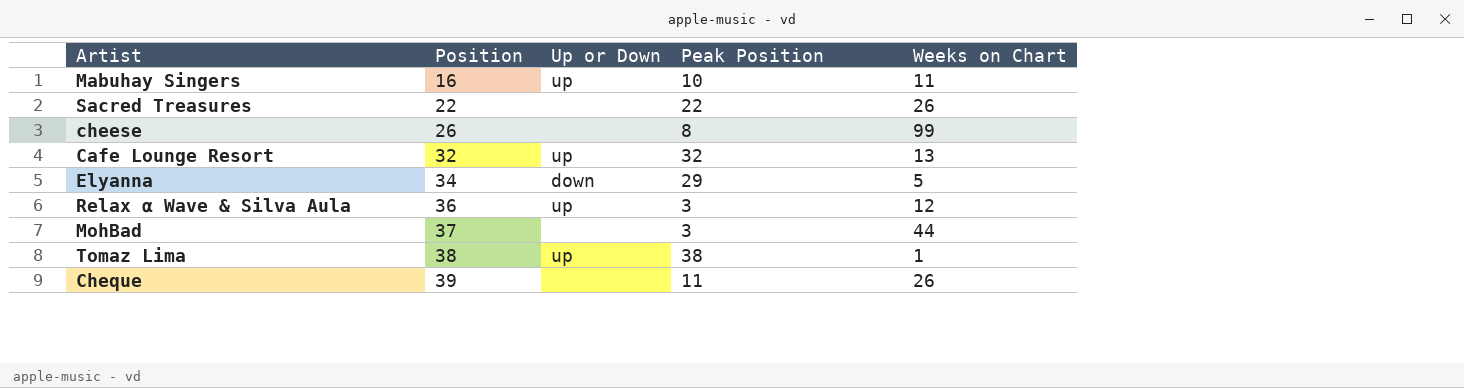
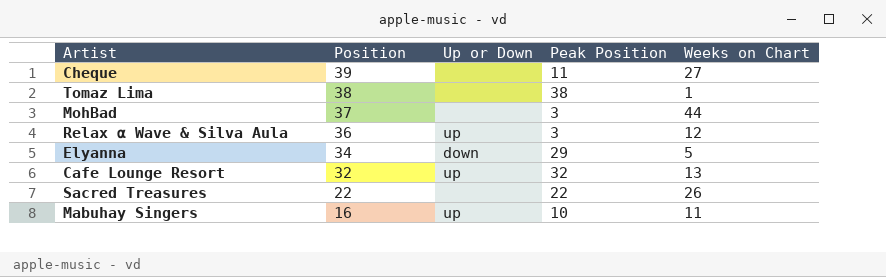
row order: Position ascending -> Position descending
row cheese: 26 | none | 8 | 99 -> none
Cheque | Weeks on Chart: 26 -> 27
Tomaz Lima | Up or Down: up -> none

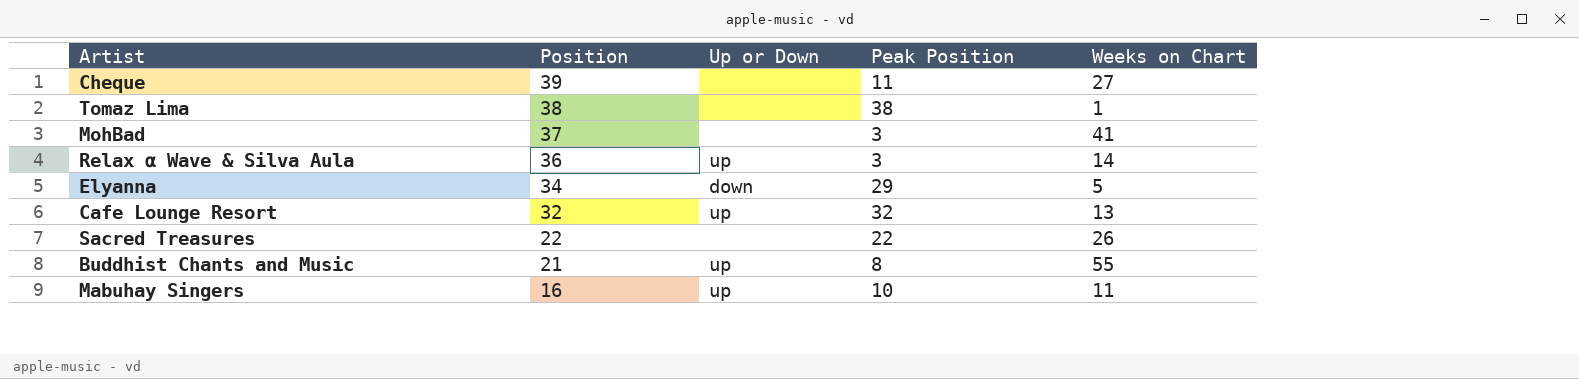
MohBad | Weeks on Chart: 44 -> 41
Relax α Wave & Silva Aula | Weeks on Chart: 12 -> 14
row Buddhist Chants and Music: none -> 21 | up | 8 | 55

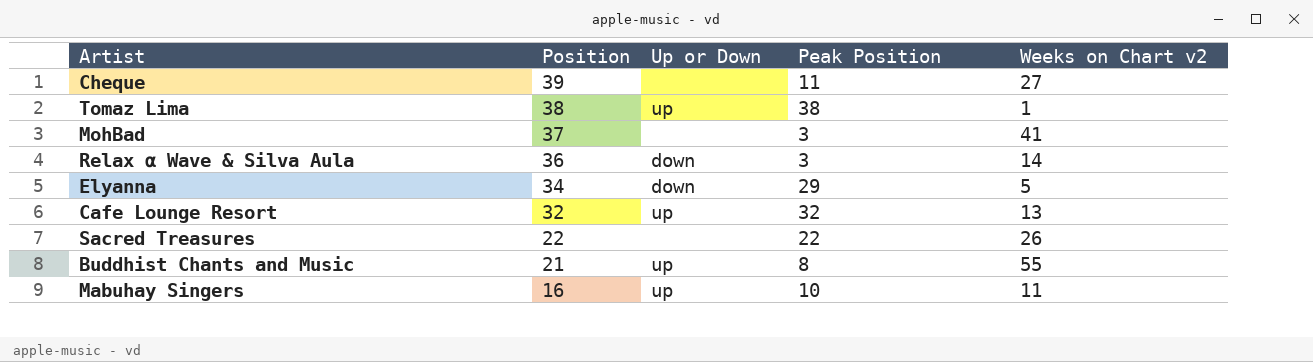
column name: Weeks on Chart -> Weeks on Chart v2
Tomaz Lima | Up or Down: none -> up
Relax α Wave & Silva Aula | Up or Down: up -> down

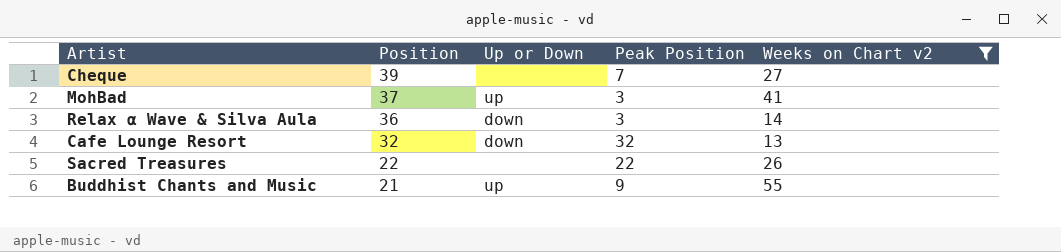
filter: none -> Weeks on Chart v2 >= 13
Cheque | Peak Position: 11 -> 7
MohBad | Up or Down: none -> up
Cafe Lounge Resort | Up or Down: up -> down
Buddhist Chants and Music | Peak Position: 8 -> 9

